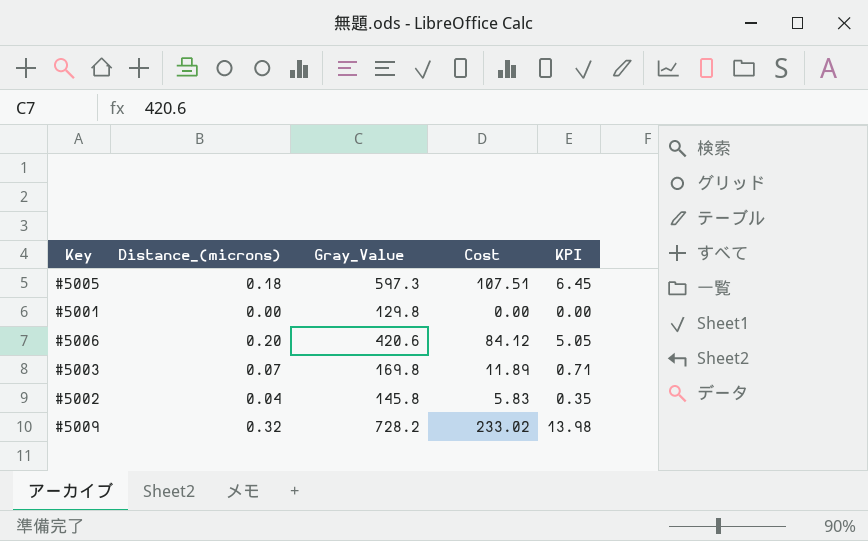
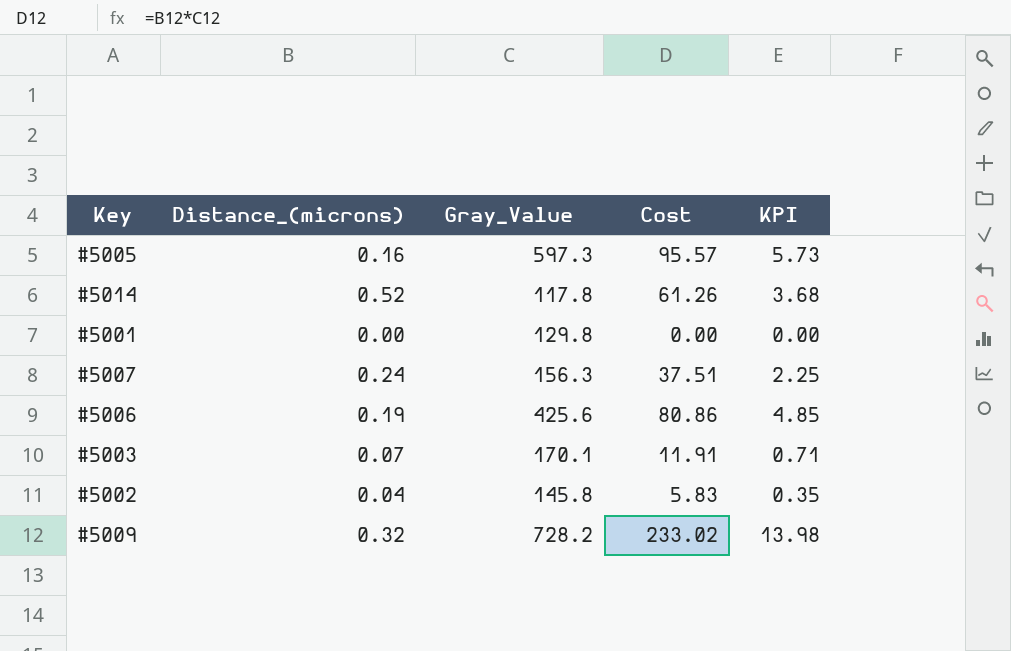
#5005 | Distance_(microns): 0.18 -> 0.16
#5005 | Cost: 107.51 -> 95.57
#5005 | KPI: 6.45 -> 5.73
row #5014: none -> 0.52 | 117.8 | 61.26 | 3.68
row #5007: none -> 0.24 | 156.3 | 37.51 | 2.25
#5006 | Distance_(microns): 0.20 -> 0.19
#5006 | Gray_Value: 420.6 -> 425.6
#5006 | Cost: 84.12 -> 80.86
#5006 | KPI: 5.05 -> 4.85
#5003 | Gray_Value: 169.8 -> 170.1
#5003 | Cost: 11.89 -> 11.91

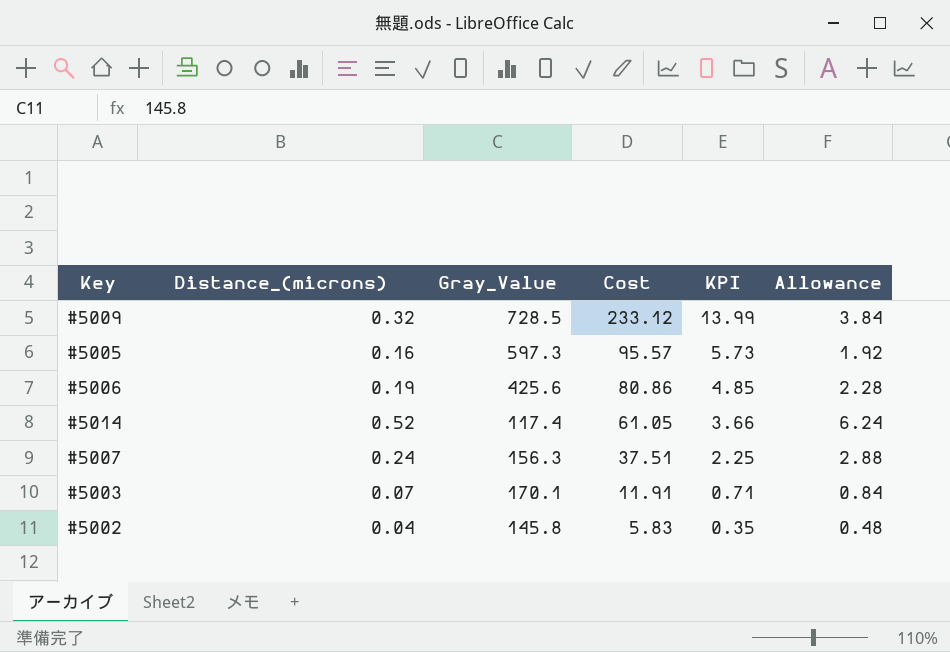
row order: none -> Cost descending
column Allowance | formula: none -> [Distance_(microns)] * 12
row #5001: 0.00 | 129.8 | 0.00 | 0.00 -> none
#5009 | Gray_Value: 728.2 -> 728.5
#5009 | Cost: 233.02 -> 233.12
#5009 | KPI: 13.98 -> 13.99
#5014 | Gray_Value: 117.8 -> 117.4
#5014 | Cost: 61.26 -> 61.05
#5014 | KPI: 3.68 -> 3.66

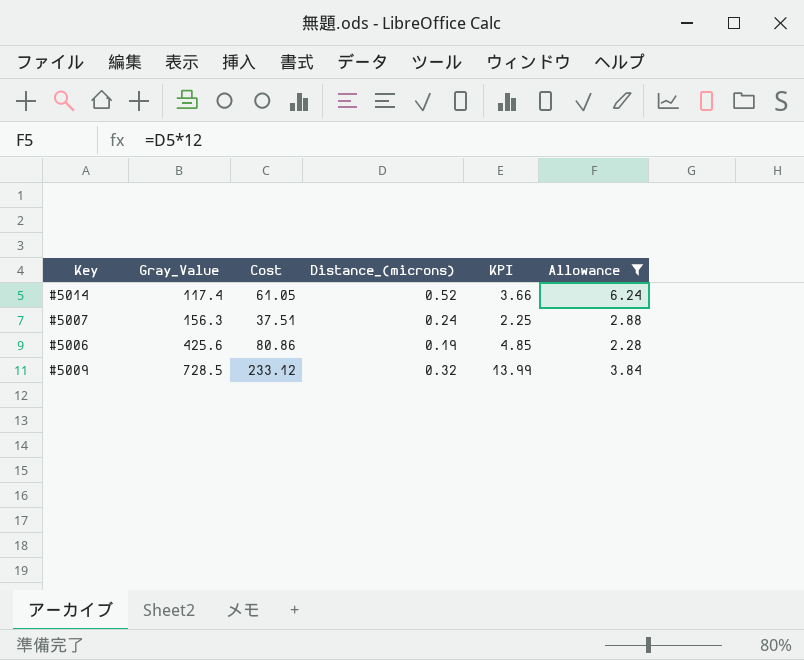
filter: none -> Allowance >= 2.28
row order: Cost descending -> Gray_Value ascending
column Distance_(microns) | position: 2 -> 4

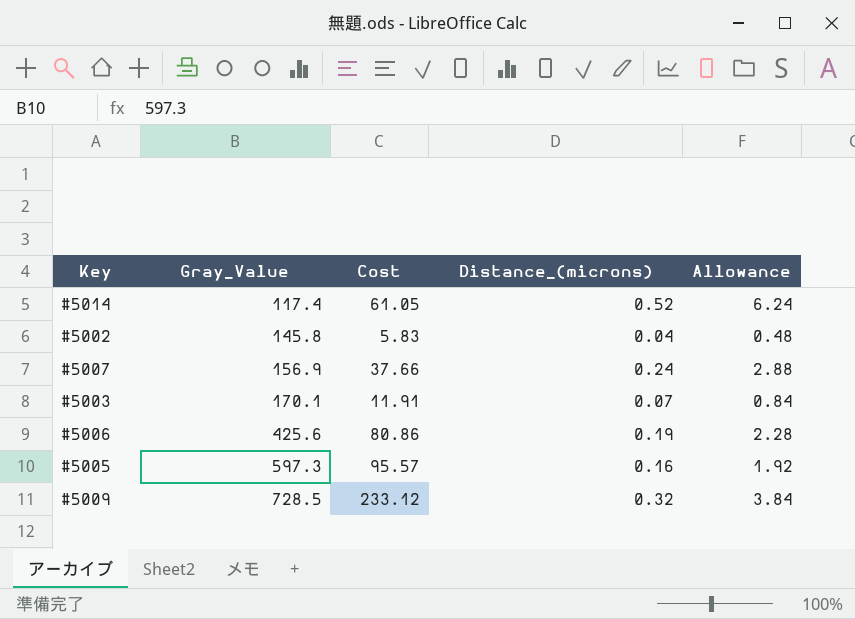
filter: Allowance >= 2.28 -> none
column KPI | formula: [Cost] * 0.06 -> none
#5007 | Gray_Value: 156.3 -> 156.9
#5007 | Cost: 37.51 -> 37.66

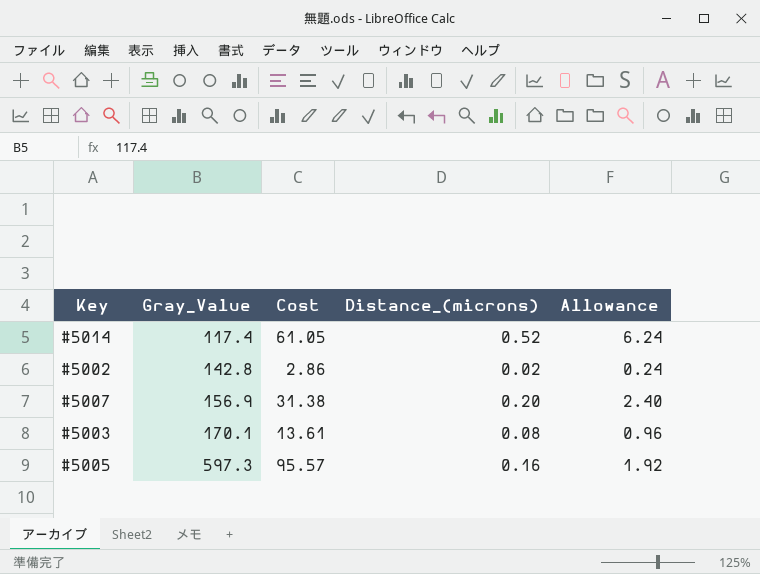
row #5006: 425.6 | 80.86 | 0.19 | 2.28 -> none
row #5009: 728.5 | 233.12 | 0.32 | 3.84 -> none
#5002 | Gray_Value: 145.8 -> 142.8
#5002 | Cost: 5.83 -> 2.86
#5002 | Distance_(microns): 0.04 -> 0.02
#5002 | Allowance: 0.48 -> 0.24
#5007 | Cost: 37.66 -> 31.38
#5007 | Distance_(microns): 0.24 -> 0.20
#5007 | Allowance: 2.88 -> 2.40
#5003 | Cost: 11.91 -> 13.61
#5003 | Distance_(microns): 0.07 -> 0.08
#5003 | Allowance: 0.84 -> 0.96

